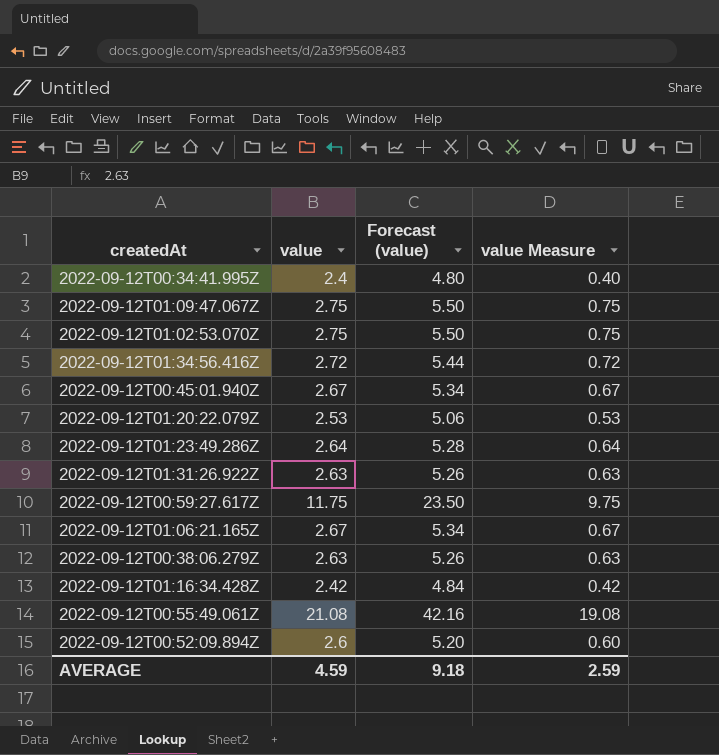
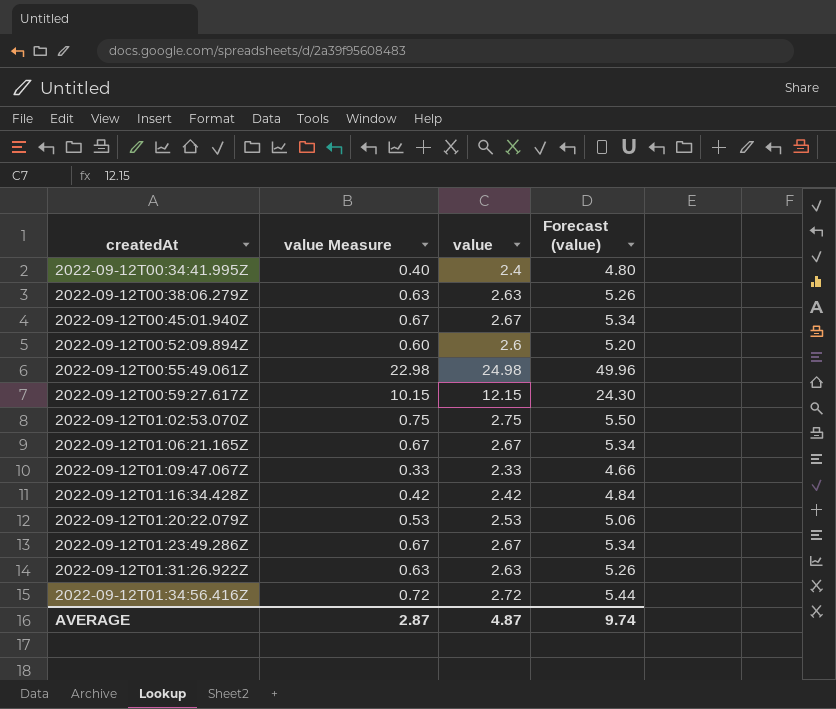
row order: none -> createdAt ascending
column value Measure | position: 4 -> 2
2022-09-12T00:55:49.061Z | value Measure: 19.08 -> 22.98
2022-09-12T00:55:49.061Z | value: 21.08 -> 24.98
2022-09-12T00:55:49.061Z | Forecast (value): 42.16 -> 49.96
2022-09-12T00:59:27.617Z | value Measure: 9.75 -> 10.15
2022-09-12T00:59:27.617Z | value: 11.75 -> 12.15
2022-09-12T00:59:27.617Z | Forecast (value): 23.50 -> 24.30
2022-09-12T01:09:47.067Z | value Measure: 0.75 -> 0.33
2022-09-12T01:09:47.067Z | value: 2.75 -> 2.33
2022-09-12T01:09:47.067Z | Forecast (value): 5.50 -> 4.66
2022-09-12T01:23:49.286Z | value Measure: 0.64 -> 0.67
2022-09-12T01:23:49.286Z | value: 2.64 -> 2.67
2022-09-12T01:23:49.286Z | Forecast (value): 5.28 -> 5.34
AVERAGE | value Measure: 2.59 -> 2.87
AVERAGE | value: 4.59 -> 4.87
AVERAGE | Forecast (value): 9.18 -> 9.74

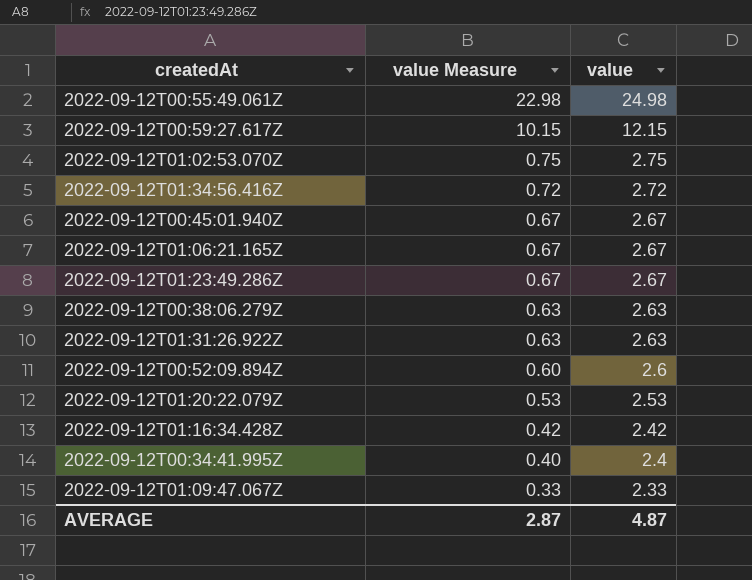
row order: createdAt ascending -> value Measure descending
column Forecast (value) | formula: [value] * 2 -> none

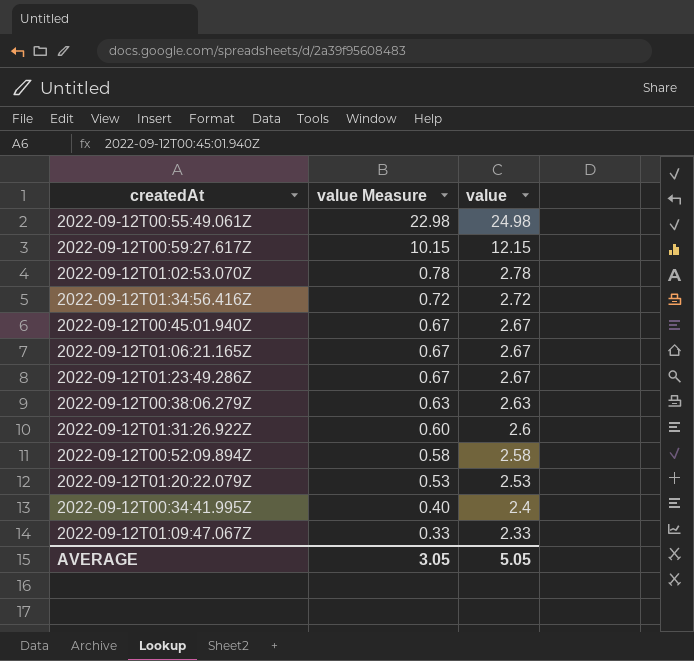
row 2022-09-12T01:16:34.428Z: 0.42 | 2.42 -> none
2022-09-12T01:02:53.070Z | value Measure: 0.75 -> 0.78
2022-09-12T01:02:53.070Z | value: 2.75 -> 2.78
2022-09-12T01:31:26.922Z | value Measure: 0.63 -> 0.60
2022-09-12T01:31:26.922Z | value: 2.63 -> 2.6
2022-09-12T00:52:09.894Z | value Measure: 0.60 -> 0.58
2022-09-12T00:52:09.894Z | value: 2.6 -> 2.58
AVERAGE | value Measure: 2.87 -> 3.05
AVERAGE | value: 4.87 -> 5.05

